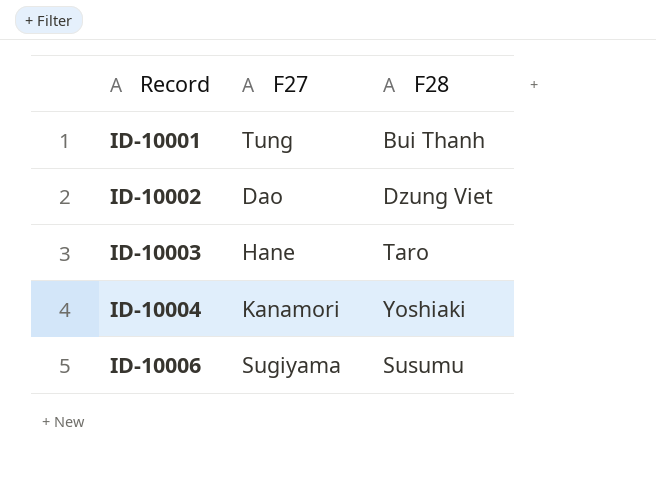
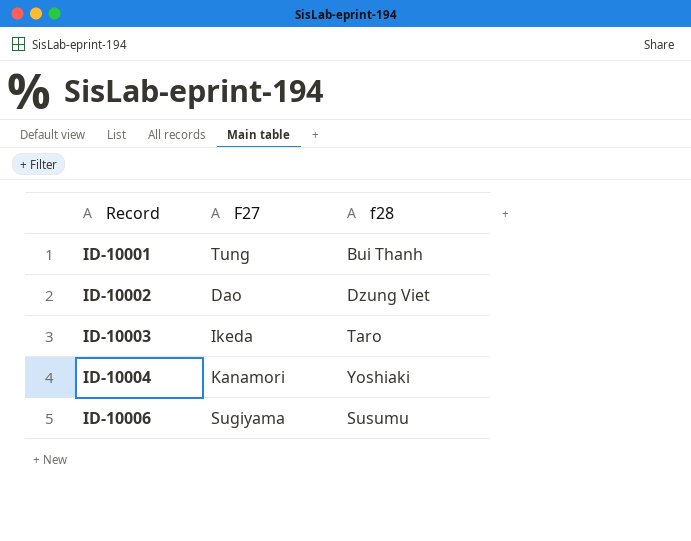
column name: F28 -> f28
ID-10003 | F27: Hane -> Ikeda

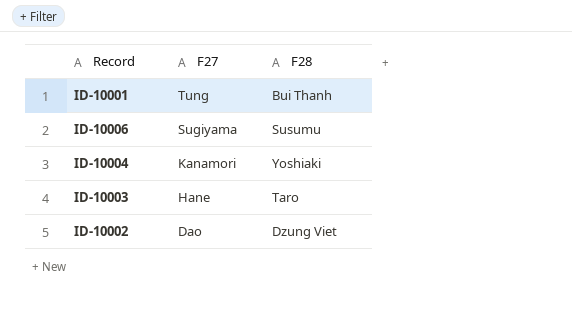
row order: Record ascending -> F27 descending
column name: f28 -> F28
ID-10003 | F27: Ikeda -> Hane

